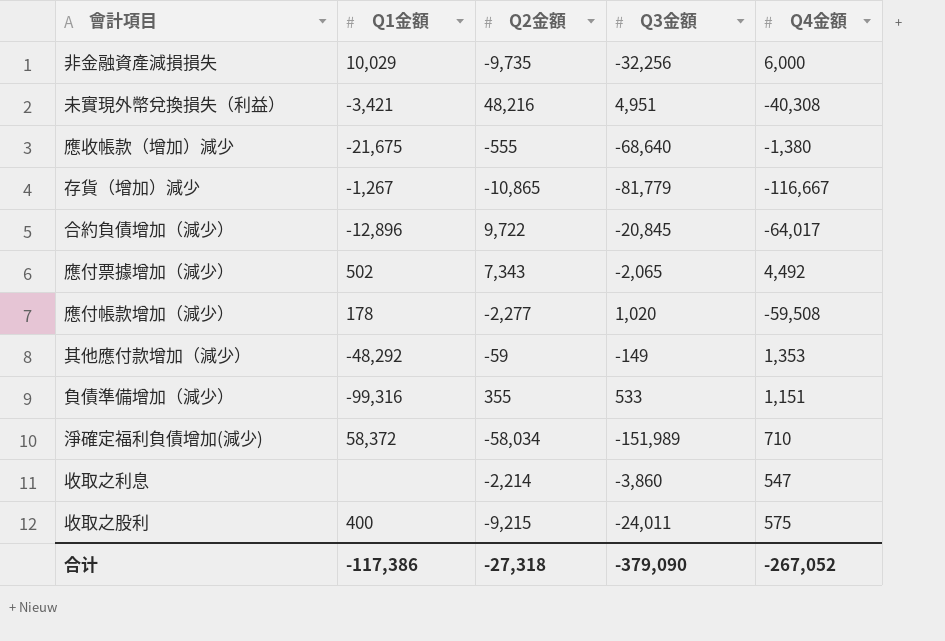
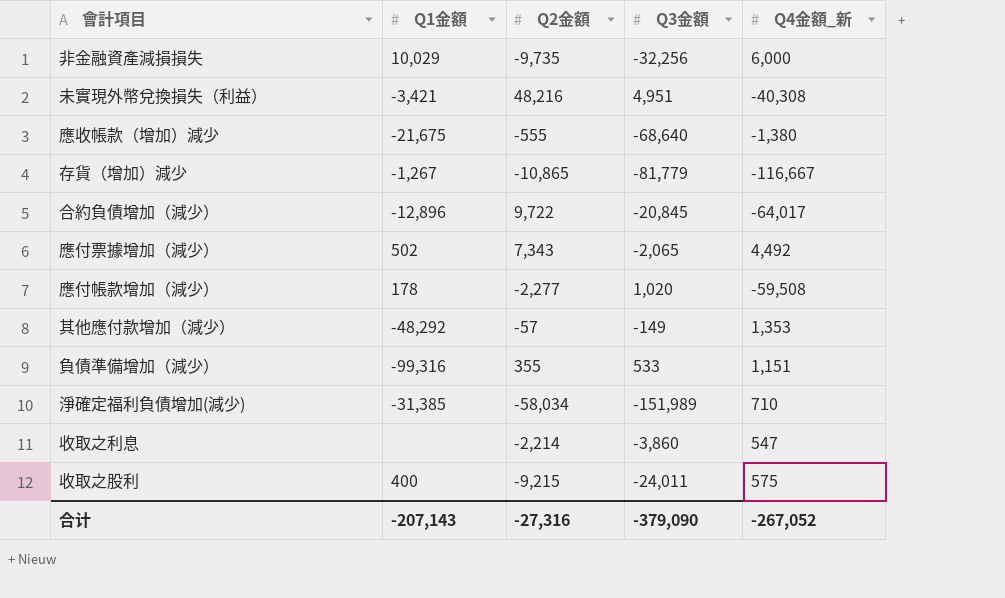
column name: Q4金額 -> Q4金額_新
其他應付款增加（減少） | Q2金額: -59 -> -57
淨確定福利負債增加(減少) | Q1金額: 58,372 -> -31,385
合计 | Q1金額: -117,386 -> -207,143
合计 | Q2金額: -27,318 -> -27,316

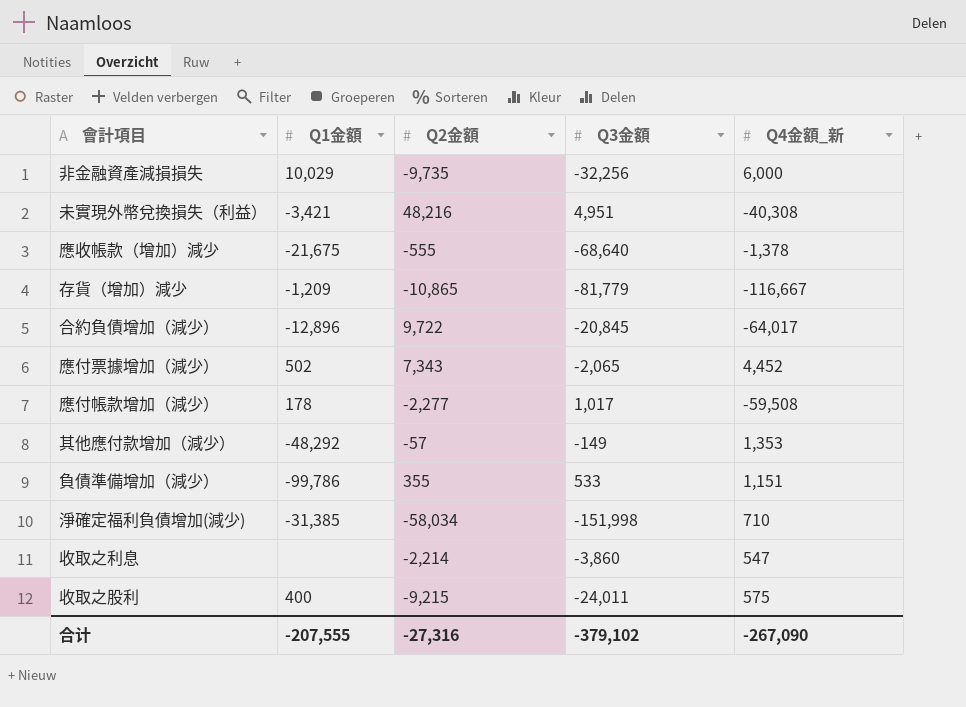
應收帳款（增加）減少 | Q4金額_新: -1,380 -> -1,378
存貨（增加）減少 | Q1金額: -1,267 -> -1,209
應付票據增加（減少） | Q4金額_新: 4,492 -> 4,452
應付帳款增加（減少） | Q3金額: 1,020 -> 1,017
負債準備增加（減少） | Q1金額: -99,316 -> -99,786
淨確定福利負債增加(減少) | Q3金額: -151,989 -> -151,998
合计 | Q1金額: -207,143 -> -207,555
合计 | Q3金額: -379,090 -> -379,102
合计 | Q4金額_新: -267,052 -> -267,090

